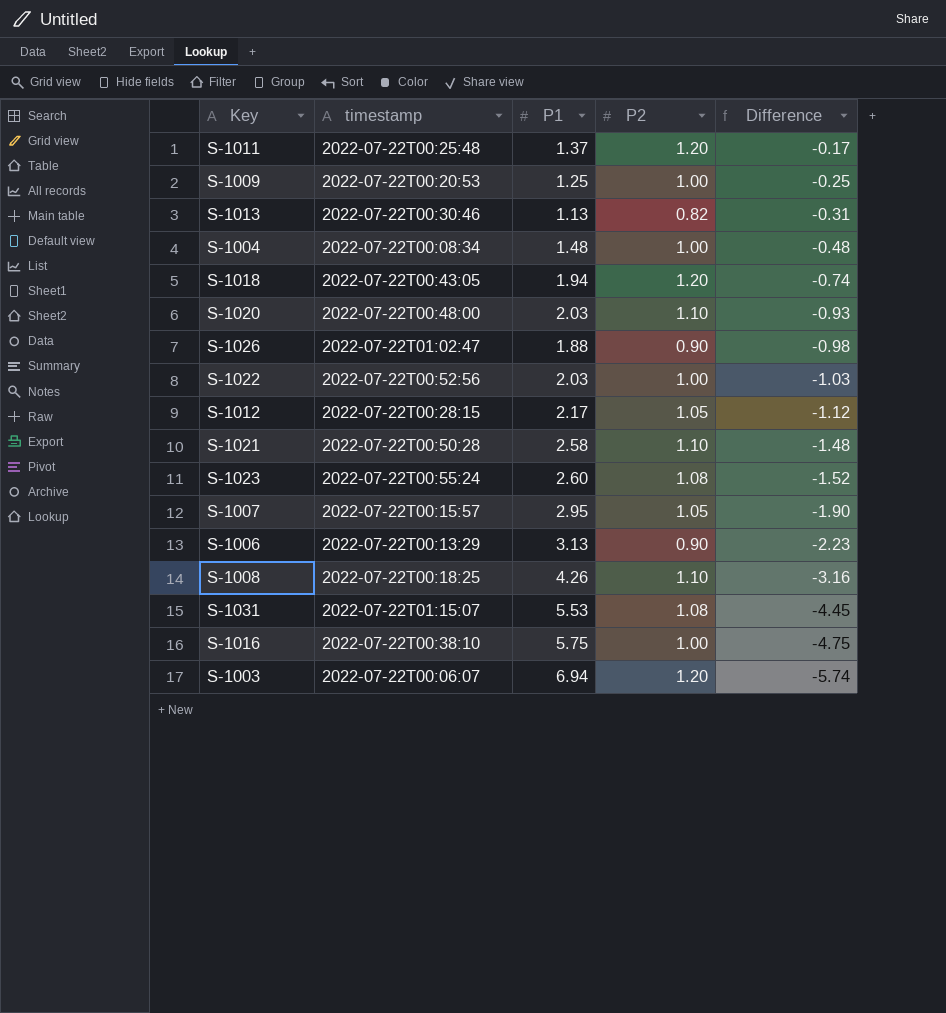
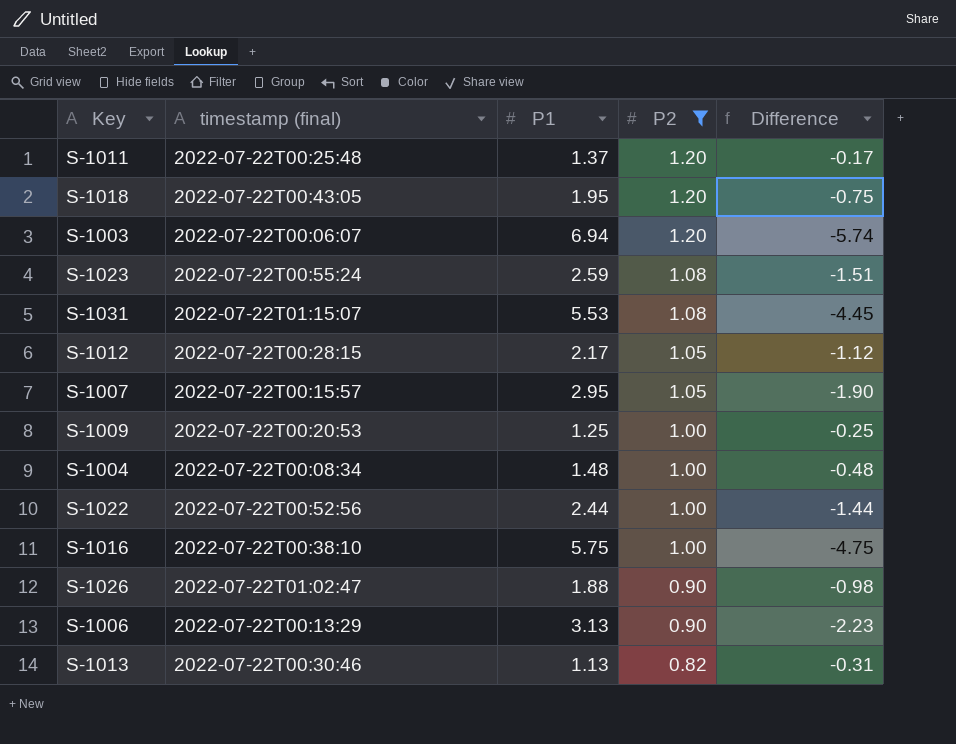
filter: none -> P2 != 1.10
row order: Difference descending -> P2 descending
column name: timestamp -> timestamp (final)
S-1018 | P1: 1.94 -> 1.95
S-1018 | Difference: -0.74 -> -0.75
S-1023 | P1: 2.60 -> 2.59
S-1023 | Difference: -1.52 -> -1.51
S-1022 | P1: 2.03 -> 2.44
S-1022 | Difference: -1.03 -> -1.44

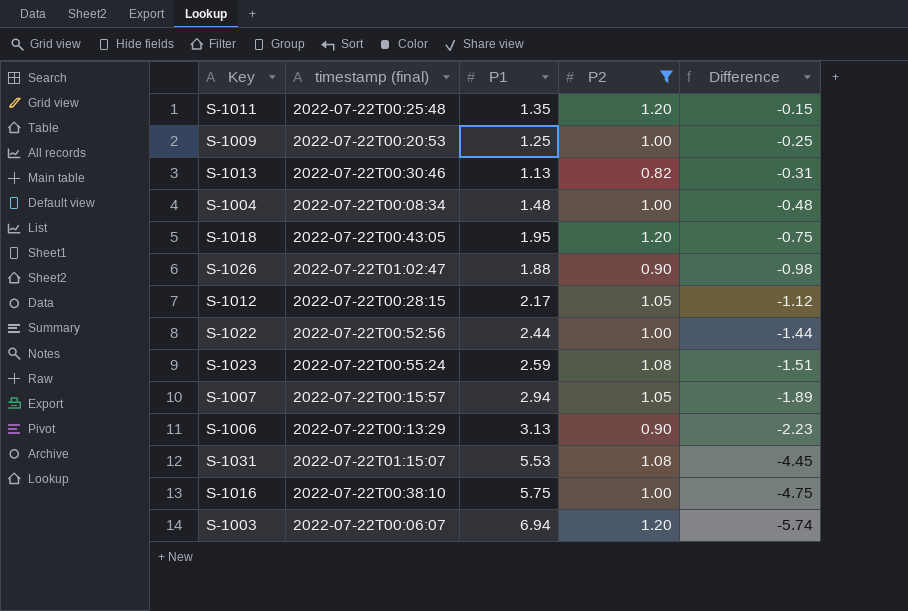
row order: P2 descending -> Difference descending
S-1011 | P1: 1.37 -> 1.35
S-1011 | Difference: -0.17 -> -0.15
S-1007 | P1: 2.95 -> 2.94
S-1007 | Difference: -1.90 -> -1.89

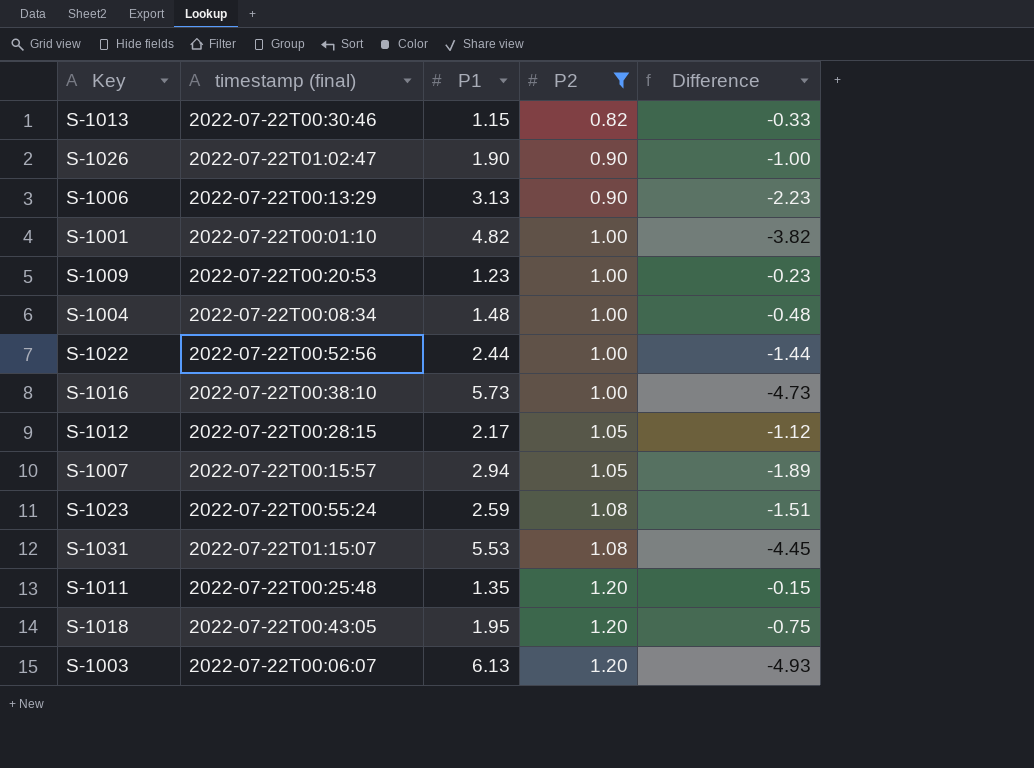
row order: Difference descending -> P2 ascending
S-1013 | P1: 1.13 -> 1.15
S-1013 | Difference: -0.31 -> -0.33
S-1026 | P1: 1.88 -> 1.90
S-1026 | Difference: -0.98 -> -1.00
row S-1001: none -> 2022-07-22T00:01:10 | 4.82 | 1.00 | -3.82
S-1009 | P1: 1.25 -> 1.23
S-1009 | Difference: -0.25 -> -0.23
S-1016 | P1: 5.75 -> 5.73
S-1016 | Difference: -4.75 -> -4.73
S-1003 | P1: 6.94 -> 6.13
S-1003 | Difference: -5.74 -> -4.93

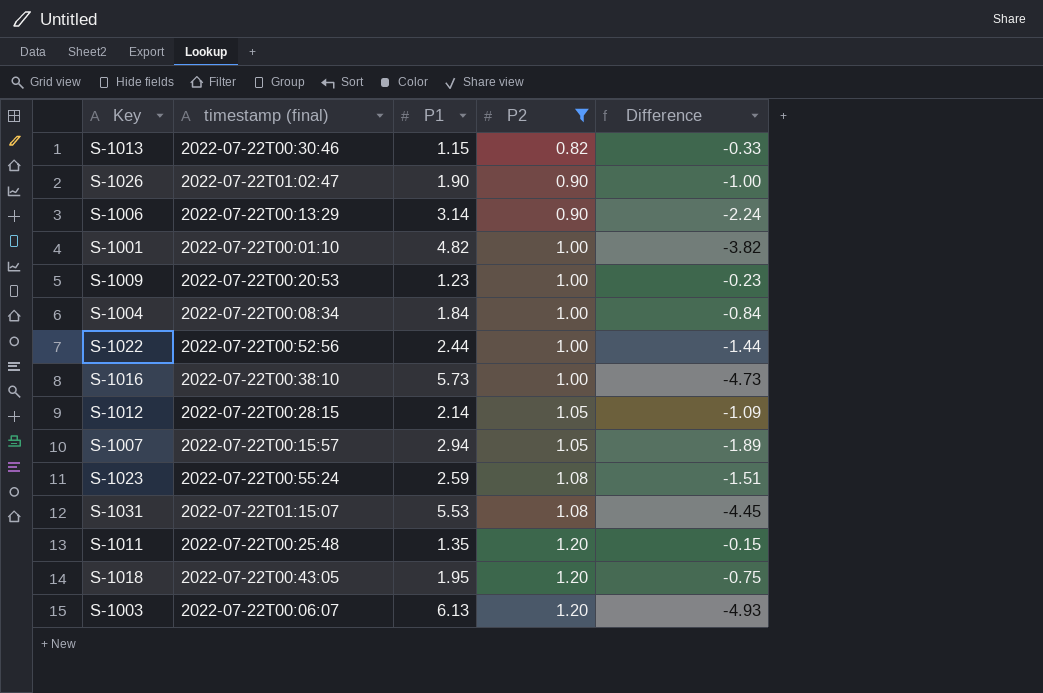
S-1006 | P1: 3.13 -> 3.14
S-1006 | Difference: -2.23 -> -2.24
S-1004 | P1: 1.48 -> 1.84
S-1004 | Difference: -0.48 -> -0.84
S-1012 | P1: 2.17 -> 2.14
S-1012 | Difference: -1.12 -> -1.09

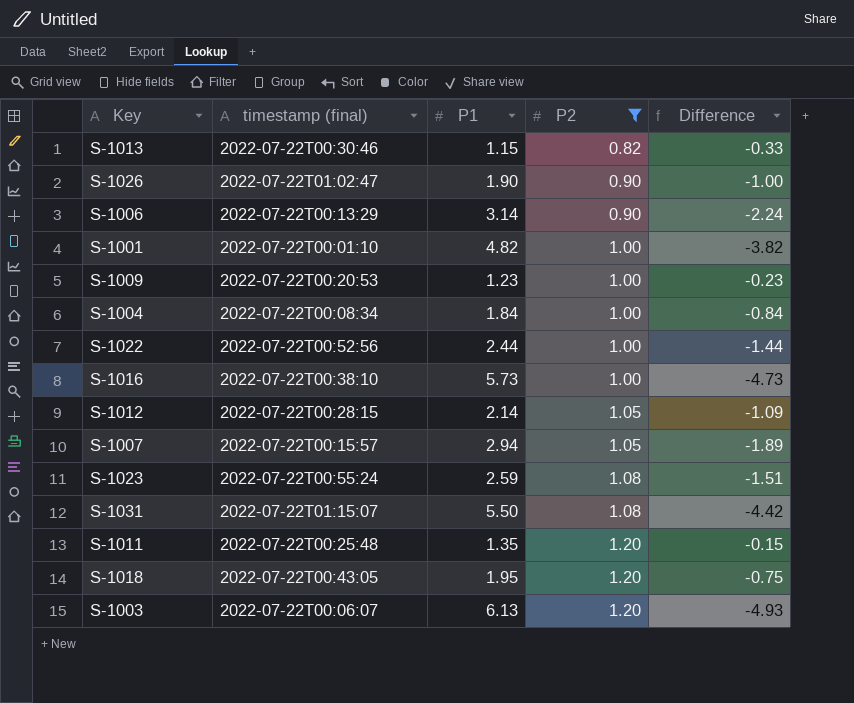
S-1031 | P1: 5.53 -> 5.50
S-1031 | Difference: -4.45 -> -4.42

